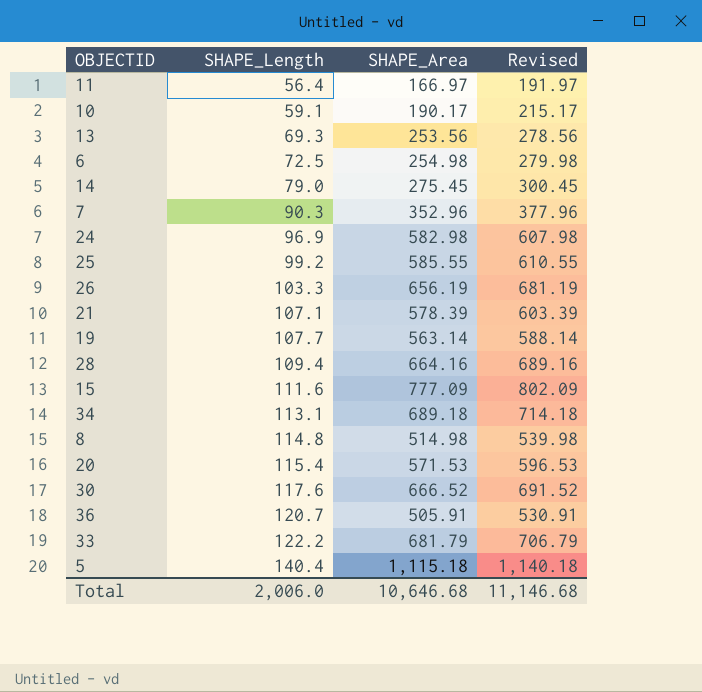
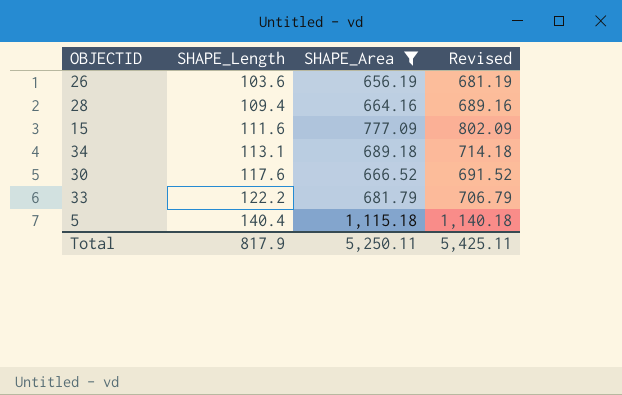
filter: none -> SHAPE_Area >= 656.19
26 | SHAPE_Length: 103.3 -> 103.6
Total | SHAPE_Length: 2,006.0 -> 817.9
Total | SHAPE_Area: 10,646.68 -> 5,250.11
Total | Revised: 11,146.68 -> 5,425.11

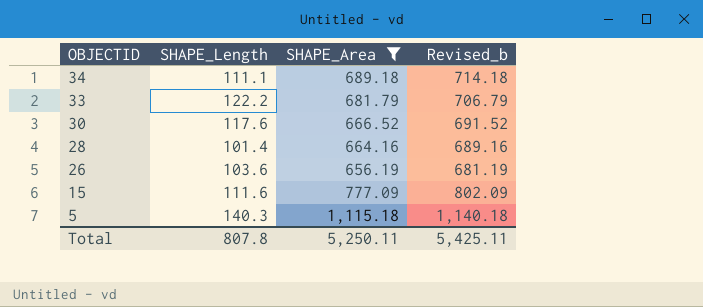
row order: SHAPE_Length ascending -> OBJECTID descending
column name: Revised -> Revised_b
34 | SHAPE_Length: 113.1 -> 111.1
28 | SHAPE_Length: 109.4 -> 101.4
5 | SHAPE_Length: 140.4 -> 140.3
Total | SHAPE_Length: 817.9 -> 807.8

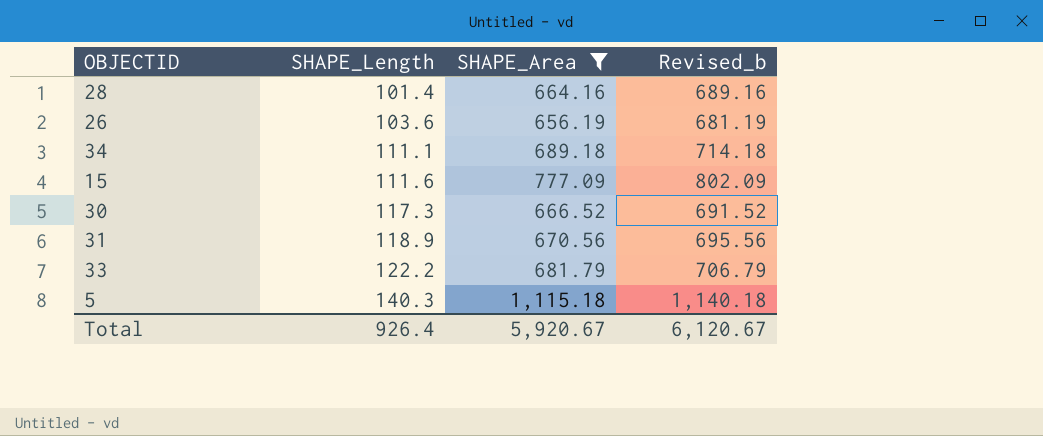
row order: OBJECTID descending -> SHAPE_Length ascending
30 | SHAPE_Length: 117.6 -> 117.3
row 31: none -> 118.9 | 670.56 | 695.56
Total | SHAPE_Length: 807.8 -> 926.4
Total | SHAPE_Area: 5,250.11 -> 5,920.67
Total | Revised_b: 5,425.11 -> 6,120.67

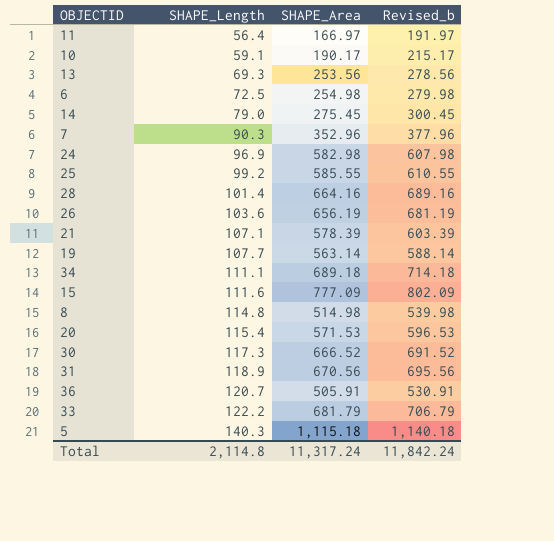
filter: SHAPE_Area >= 656.19 -> none
Total | SHAPE_Length: 926.4 -> 2,114.8
Total | SHAPE_Area: 5,920.67 -> 11,317.24
Total | Revised_b: 6,120.67 -> 11,842.24

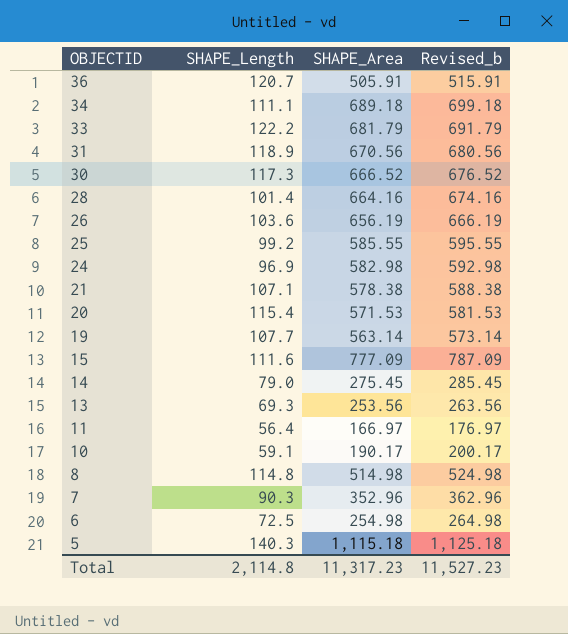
row order: SHAPE_Length ascending -> OBJECTID descending
column Revised_b | formula: [SHAPE_Area] + 25 -> [SHAPE_Area] + 10
21 | SHAPE_Area: 578.39 -> 578.38
Total | SHAPE_Area: 11,317.24 -> 11,317.23
Total | Revised_b: 11,842.24 -> 11,527.23

